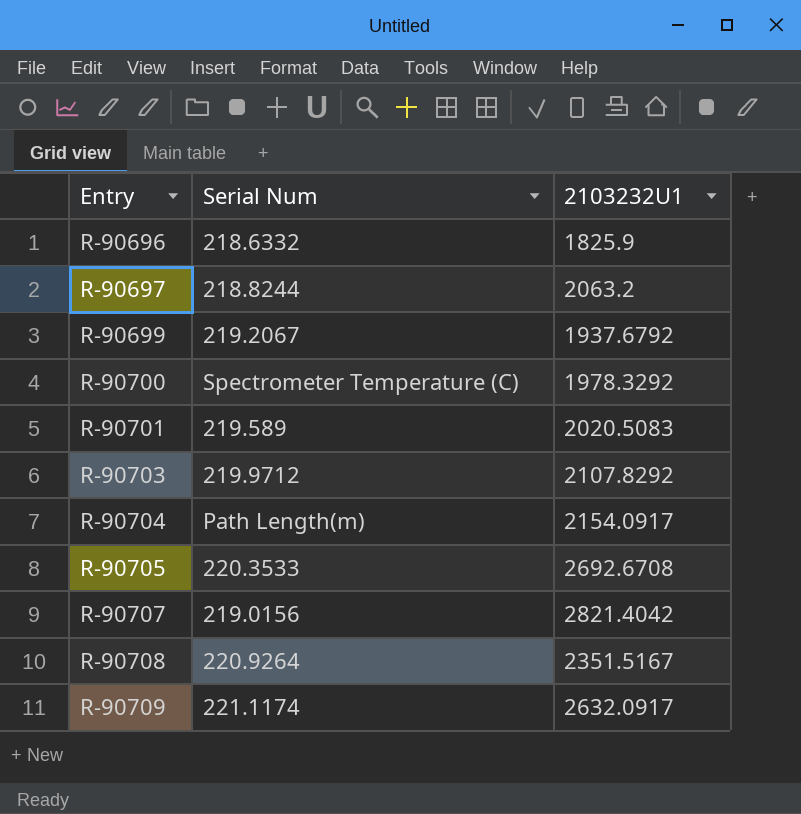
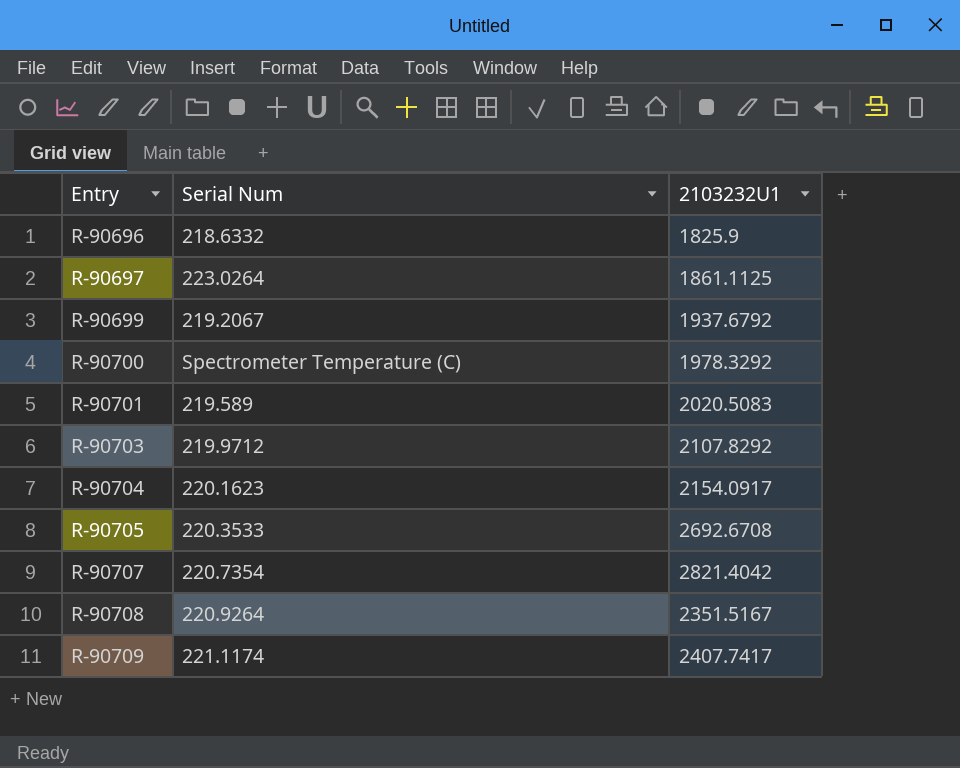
R-90697 | Serial Num: 218.8244 -> 223.0264
R-90697 | 2103232U1: 2063.2 -> 1861.1125
R-90704 | Serial Num: Path Length(m) -> 220.1623
R-90707 | Serial Num: 219.0156 -> 220.7354
R-90709 | 2103232U1: 2632.0917 -> 2407.7417

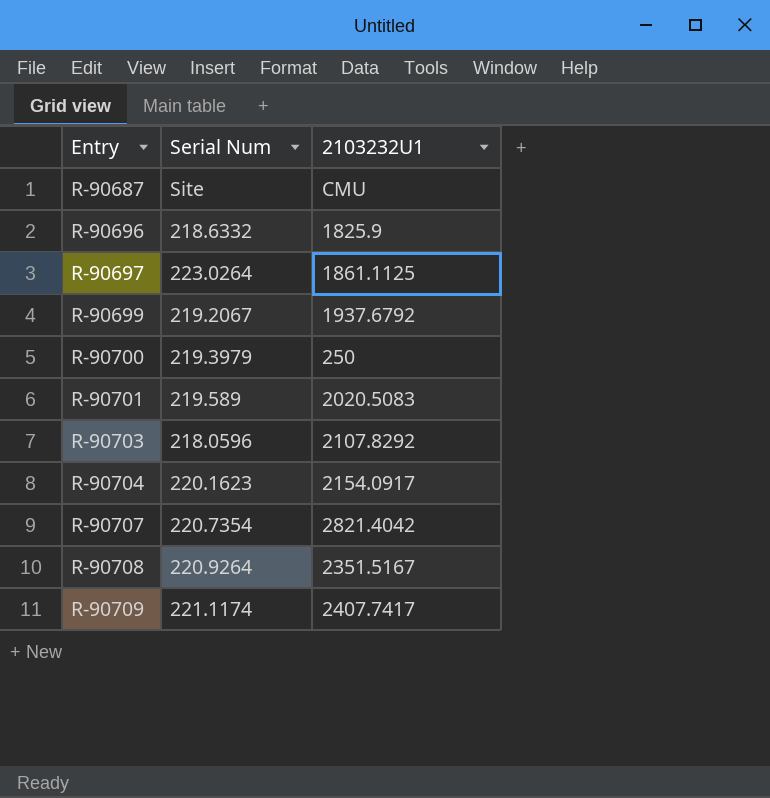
row R-90705: 220.3533 | 2692.6708 -> none
row R-90687: none -> Site | CMU
R-90700 | Serial Num: Spectrometer Temperature (C) -> 219.3979
R-90700 | 2103232U1: 1978.3292 -> 250
R-90703 | Serial Num: 219.9712 -> 218.0596

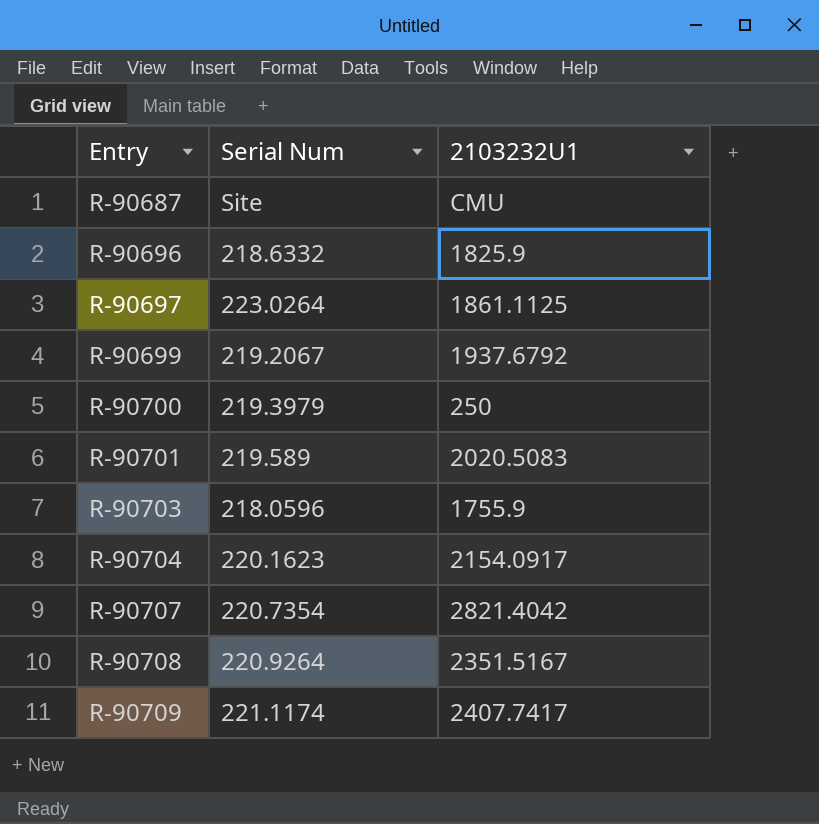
R-90703 | 2103232U1: 2107.8292 -> 1755.9

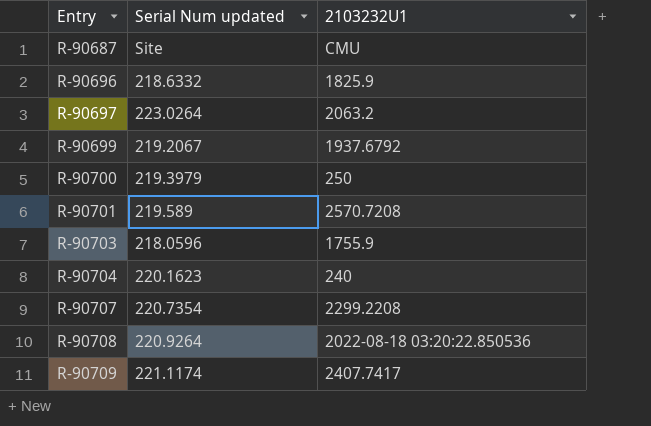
column name: Serial Num -> Serial Num updated
R-90697 | 2103232U1: 1861.1125 -> 2063.2
R-90701 | 2103232U1: 2020.5083 -> 2570.7208
R-90704 | 2103232U1: 2154.0917 -> 240
R-90707 | 2103232U1: 2821.4042 -> 2299.2208
R-90708 | 2103232U1: 2351.5167 -> 2022-08-18 03:20:22.850536

